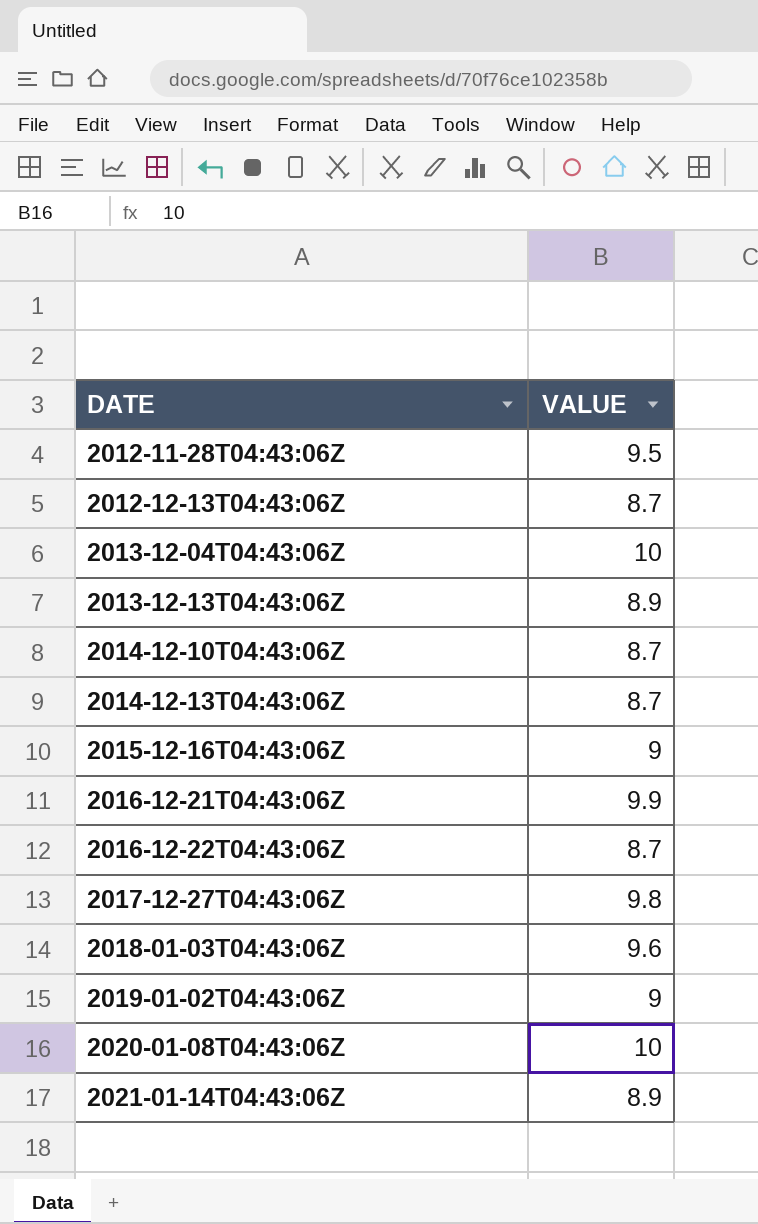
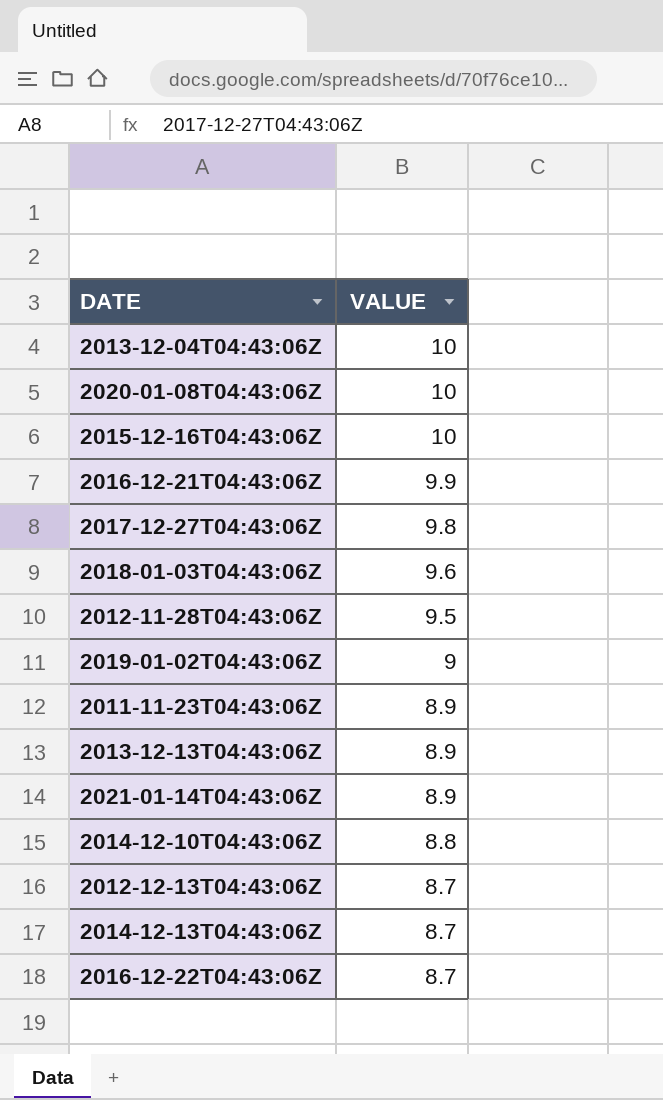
row order: DATE ascending -> VALUE descending
2015-12-16T04:43:06Z | VALUE: 9 -> 10
row 2011-11-23T04:43:06Z: none -> 8.9
2014-12-10T04:43:06Z | VALUE: 8.7 -> 8.8

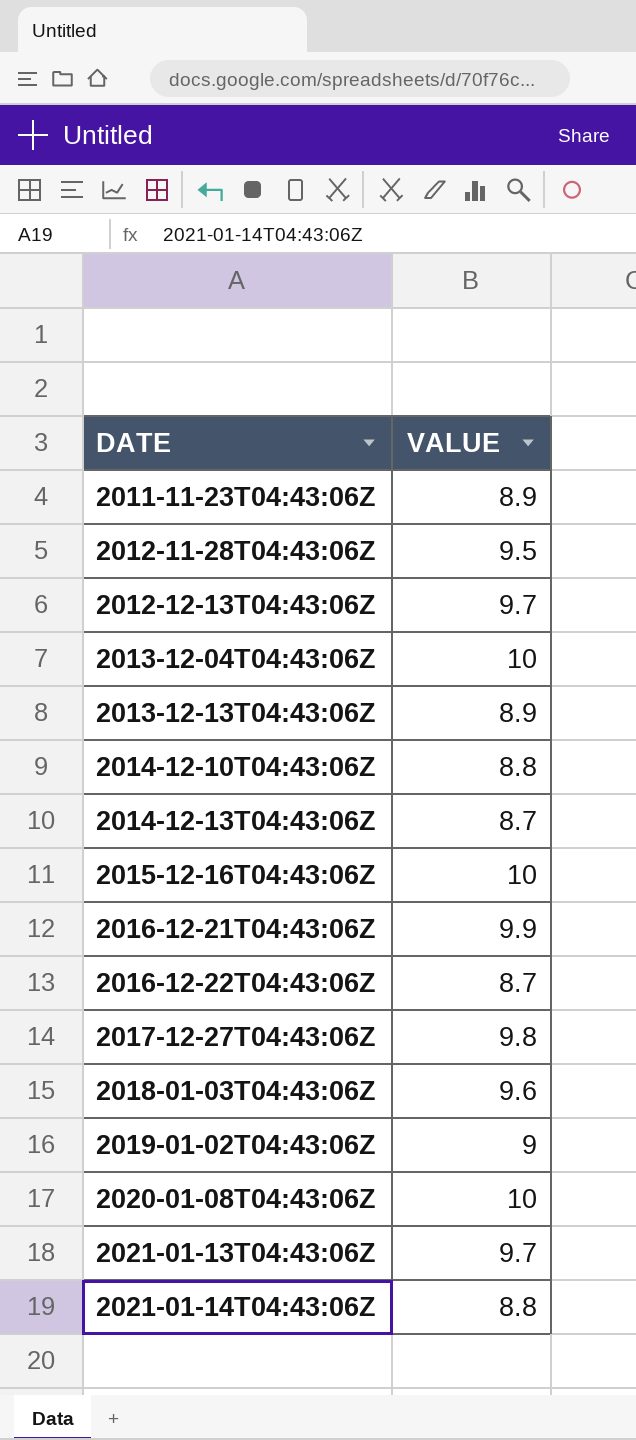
row order: VALUE descending -> DATE ascending
2012-12-13T04:43:06Z | VALUE: 8.7 -> 9.7
row 2021-01-13T04:43:06Z: none -> 9.7
2021-01-14T04:43:06Z | VALUE: 8.9 -> 8.8

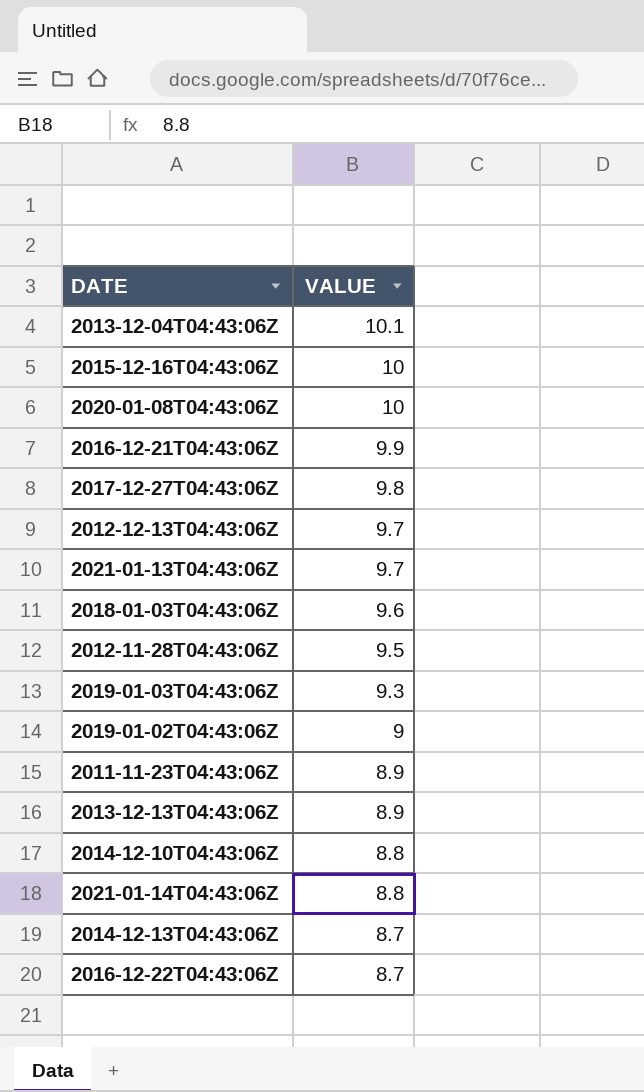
row order: DATE ascending -> VALUE descending
2013-12-04T04:43:06Z | VALUE: 10 -> 10.1
row 2019-01-03T04:43:06Z: none -> 9.3

